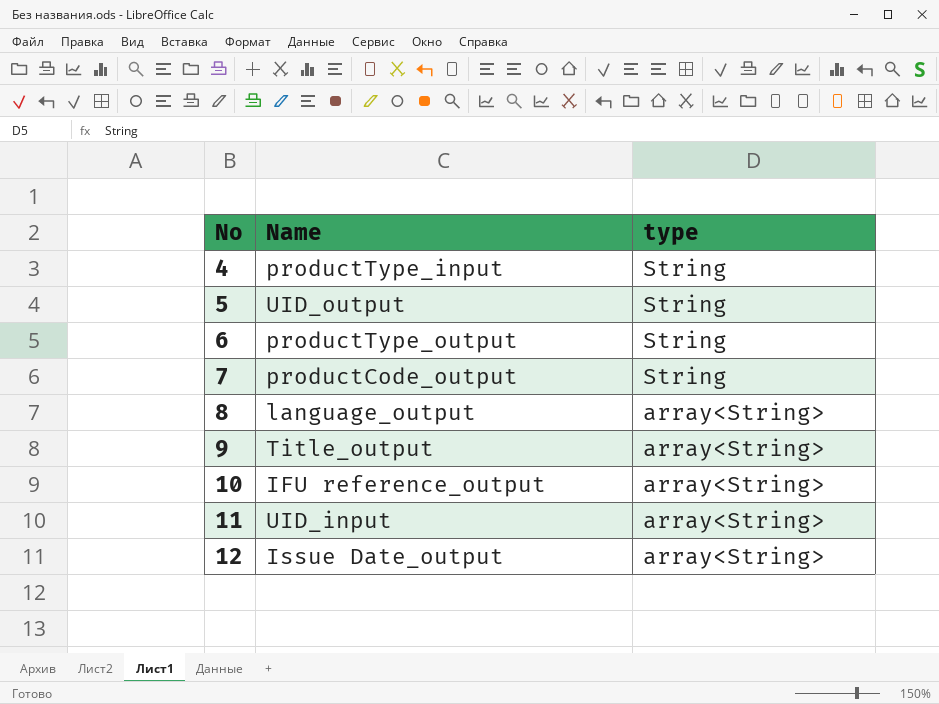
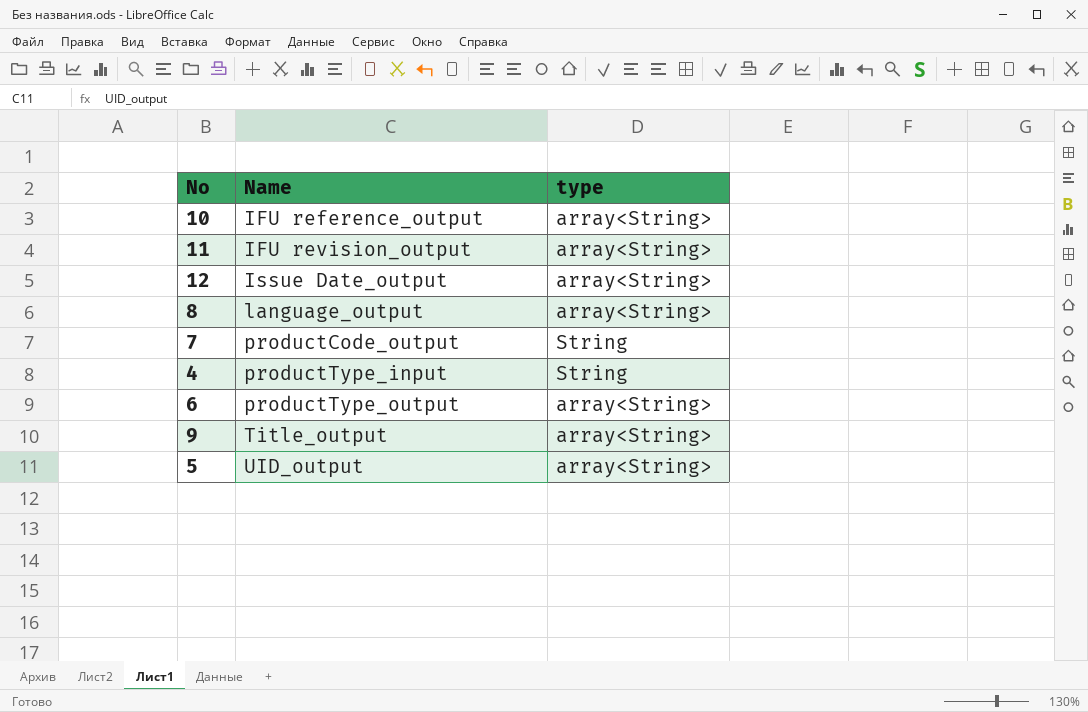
row order: No ascending -> Name ascending
11 | Name: UID_input -> IFU revision_output
6 | type: String -> array<String>
5 | type: String -> array<String>

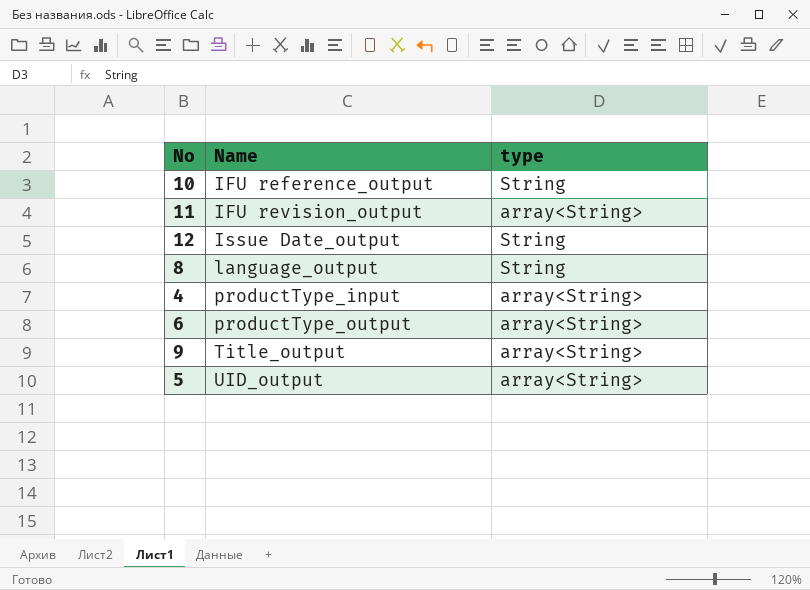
row 7: productCode_output | String -> none
10 | type: array<String> -> String
12 | type: array<String> -> String
8 | type: array<String> -> String
4 | type: String -> array<String>

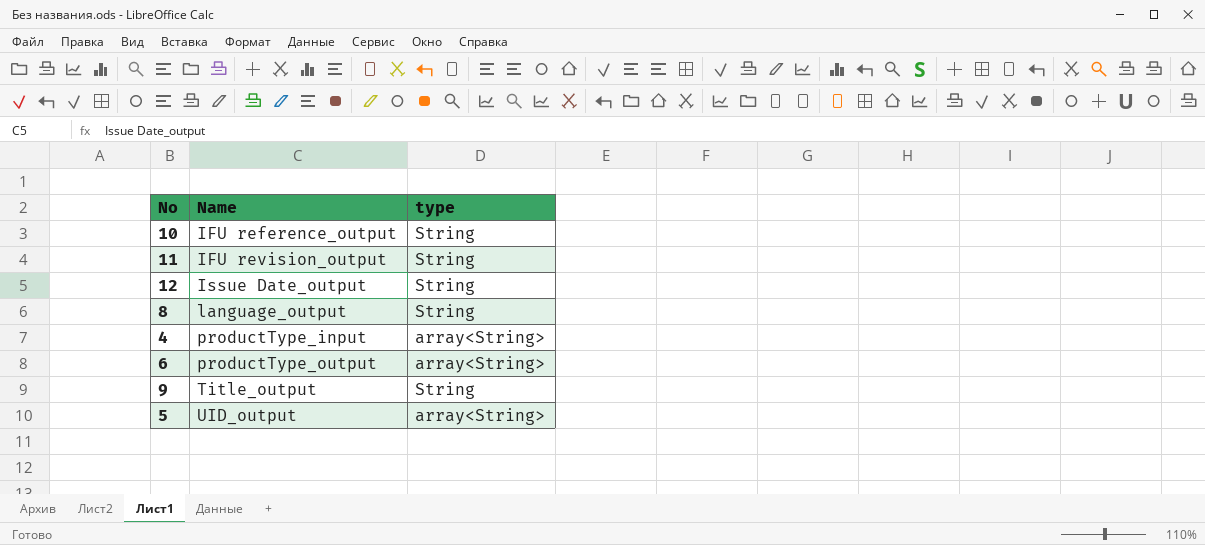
11 | type: array<String> -> String
9 | type: array<String> -> String

